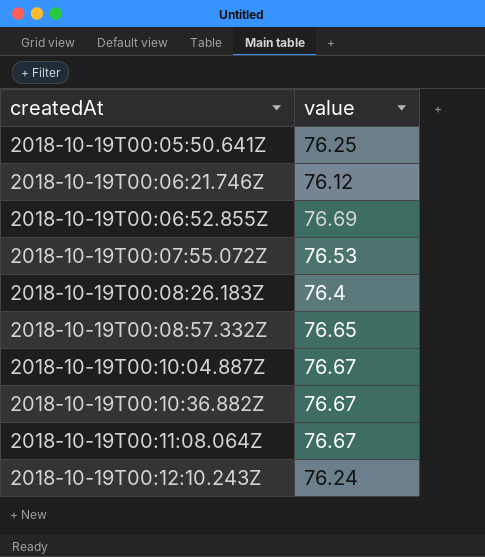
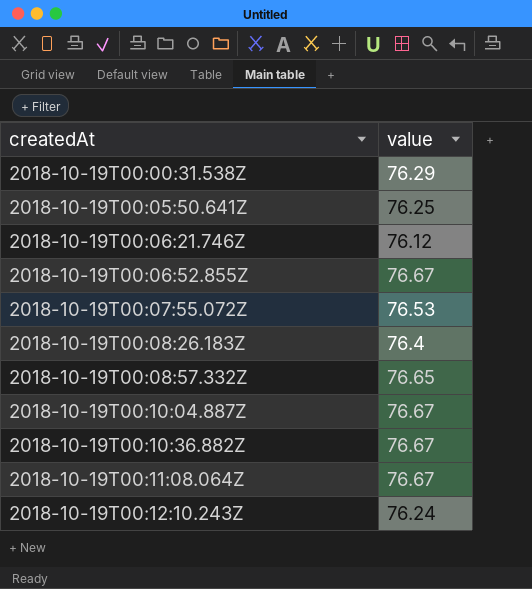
row 2018-10-19T00:00:31.538Z: none -> 76.29
2018-10-19T00:06:52.855Z | value: 76.69 -> 76.67

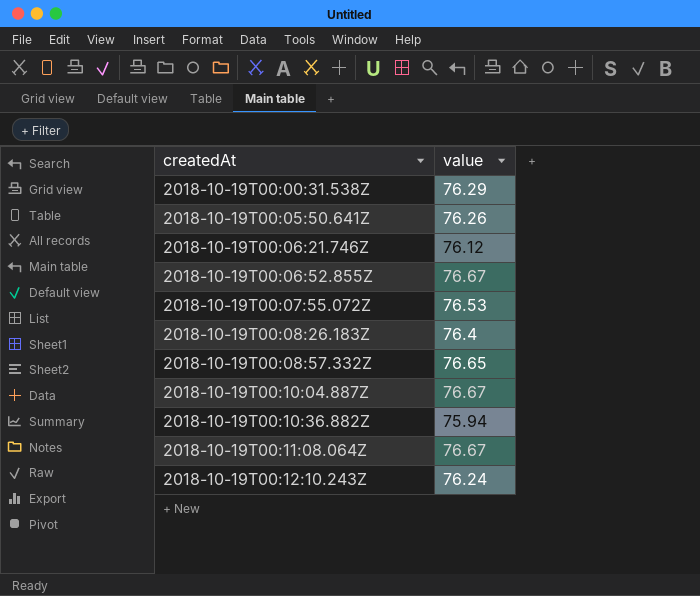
2018-10-19T00:05:50.641Z | value: 76.25 -> 76.26
2018-10-19T00:10:36.882Z | value: 76.67 -> 75.94

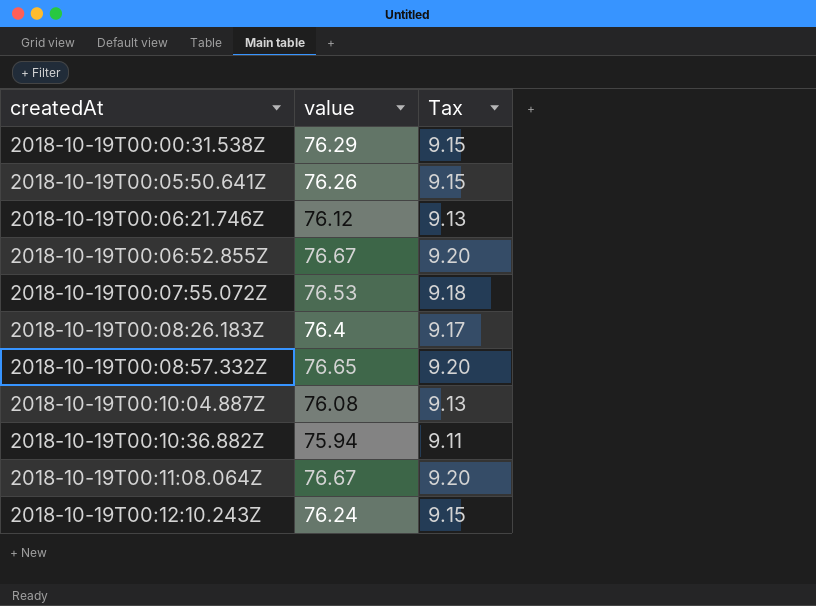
column Tax | formula: none -> [value] * 0.12
2018-10-19T00:10:04.887Z | value: 76.67 -> 76.08

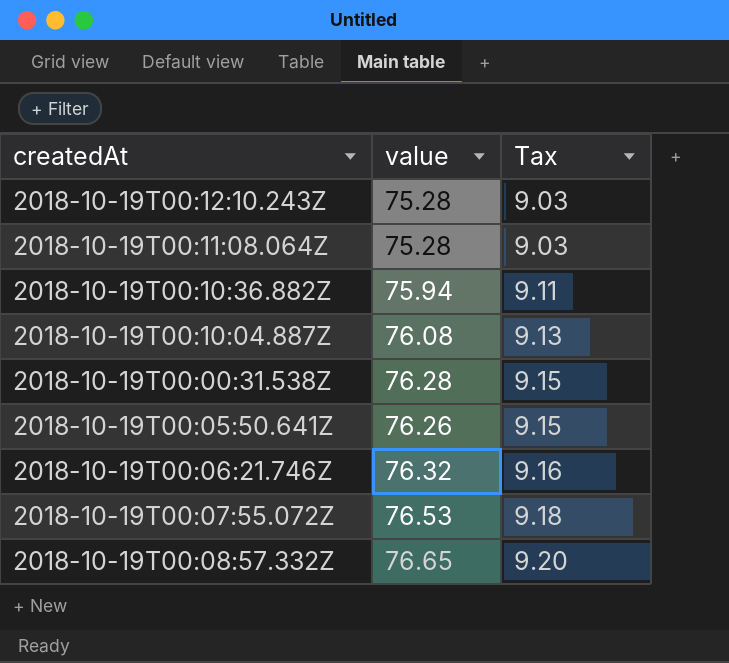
row order: createdAt ascending -> Tax ascending
row 2018-10-19T00:06:52.855Z: 76.67 | 9.20 -> none
row 2018-10-19T00:08:26.183Z: 76.4 | 9.17 -> none
2018-10-19T00:12:10.243Z | value: 76.24 -> 75.28
2018-10-19T00:12:10.243Z | Tax: 9.15 -> 9.03
2018-10-19T00:11:08.064Z | value: 76.67 -> 75.28
2018-10-19T00:11:08.064Z | Tax: 9.20 -> 9.03
2018-10-19T00:00:31.538Z | value: 76.29 -> 76.28
2018-10-19T00:06:21.746Z | value: 76.12 -> 76.32
2018-10-19T00:06:21.746Z | Tax: 9.13 -> 9.16

